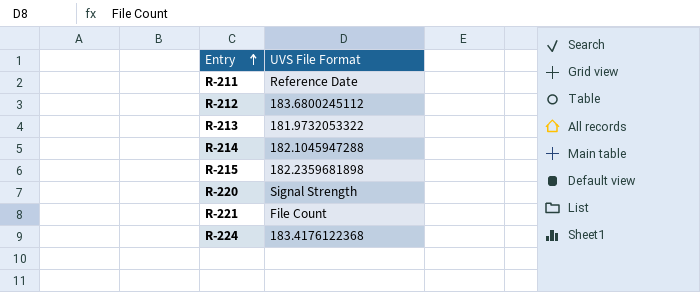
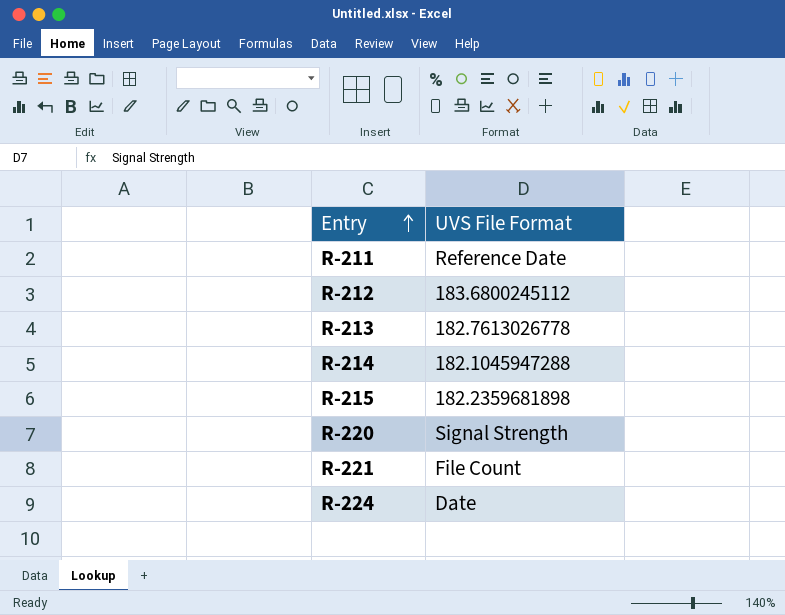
R-213 | UVS File Format: 181.9732053322 -> 182.7613026778
R-224 | UVS File Format: 183.4176122368 -> Date

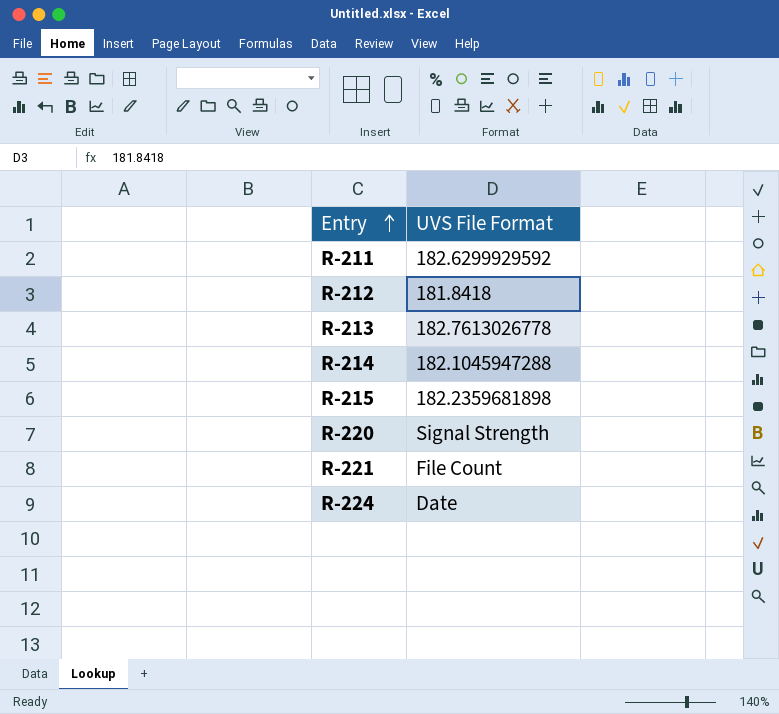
R-211 | UVS File Format: Reference Date -> 182.6299929592
R-212 | UVS File Format: 183.6800245112 -> 181.8418

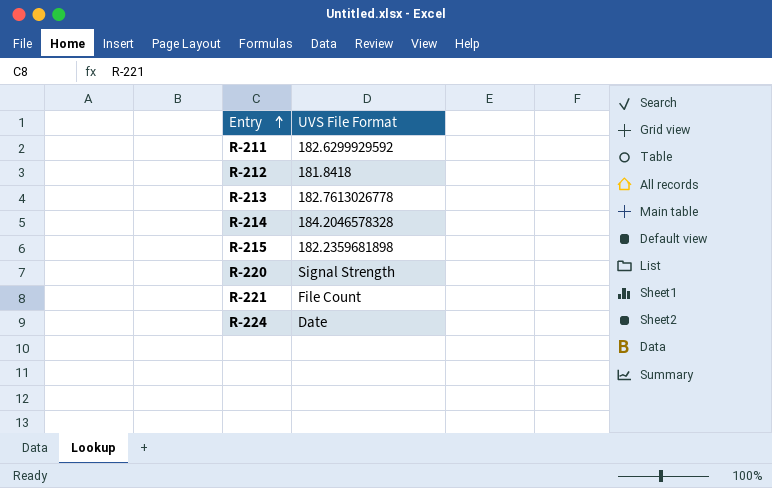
R-214 | UVS File Format: 182.1045947288 -> 184.2046578328

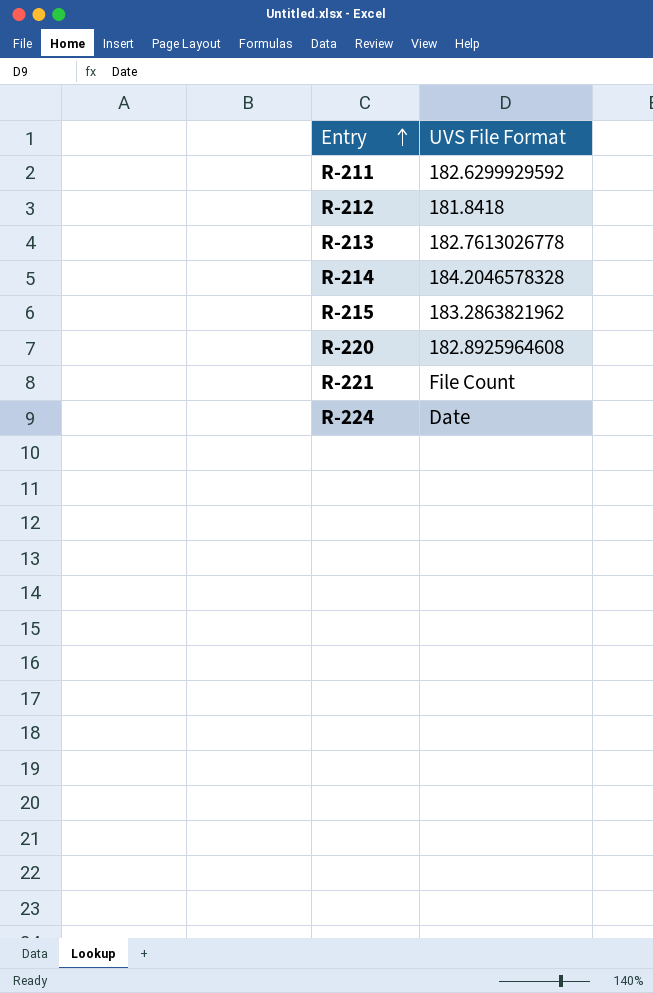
R-215 | UVS File Format: 182.2359681898 -> 183.2863821962
R-220 | UVS File Format: Signal Strength -> 182.8925964608

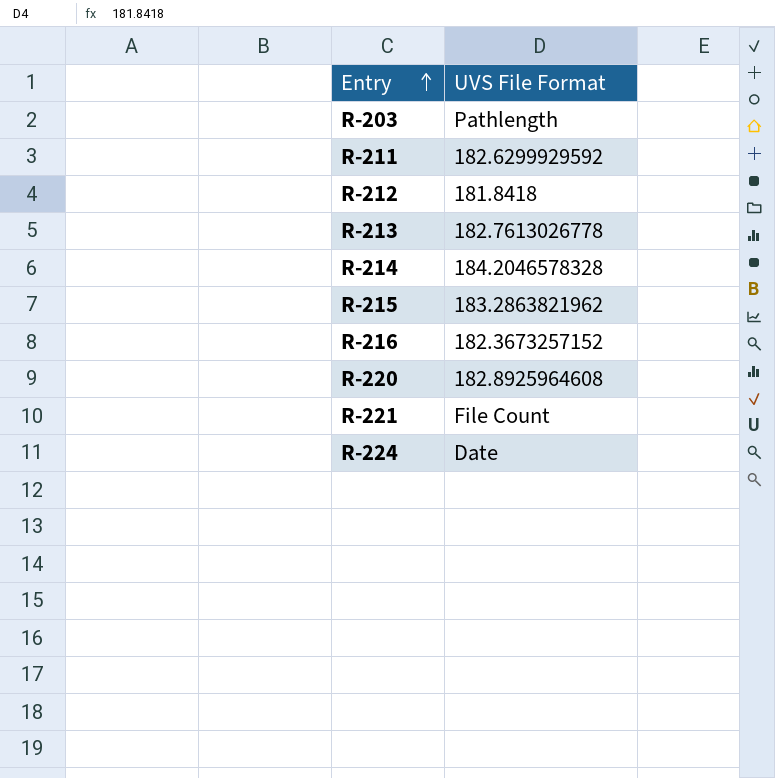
row R-203: none -> Pathlength
row R-216: none -> 182.3673257152

